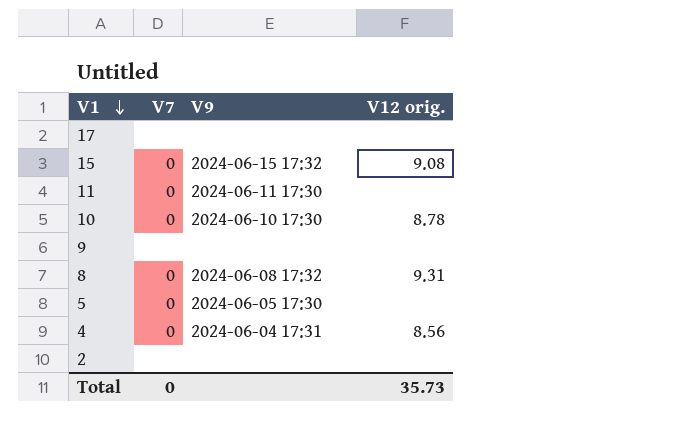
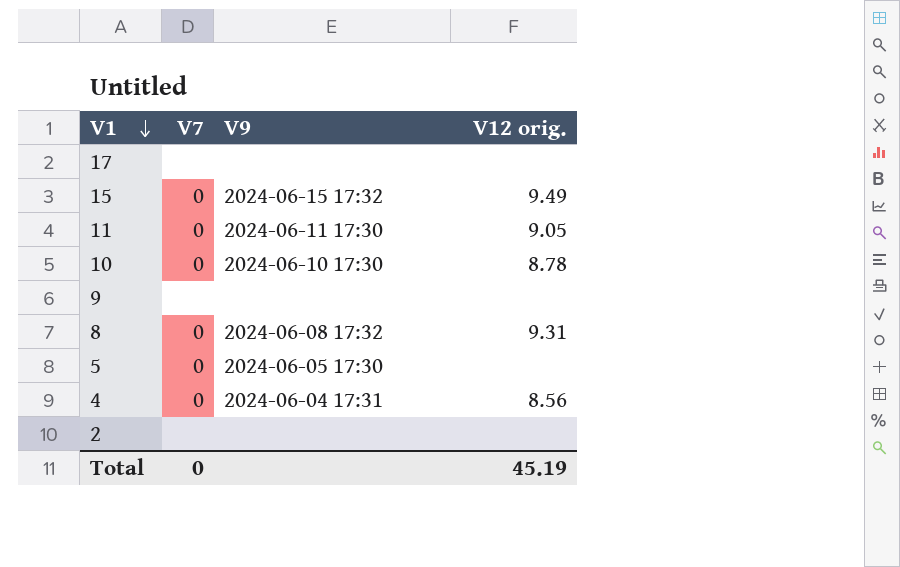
15 | V12 orig.: 9.08 -> 9.49
11 | V12 orig.: none -> 9.05
Total | V12 orig.: 35.73 -> 45.19

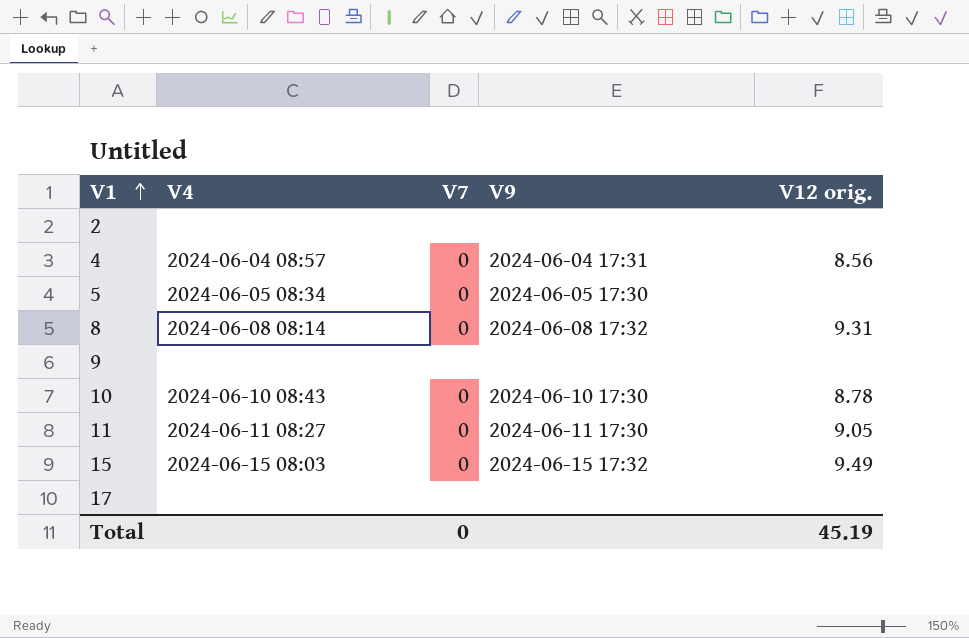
row order: V1 descending -> V1 ascending
column V4 | position: none -> 2

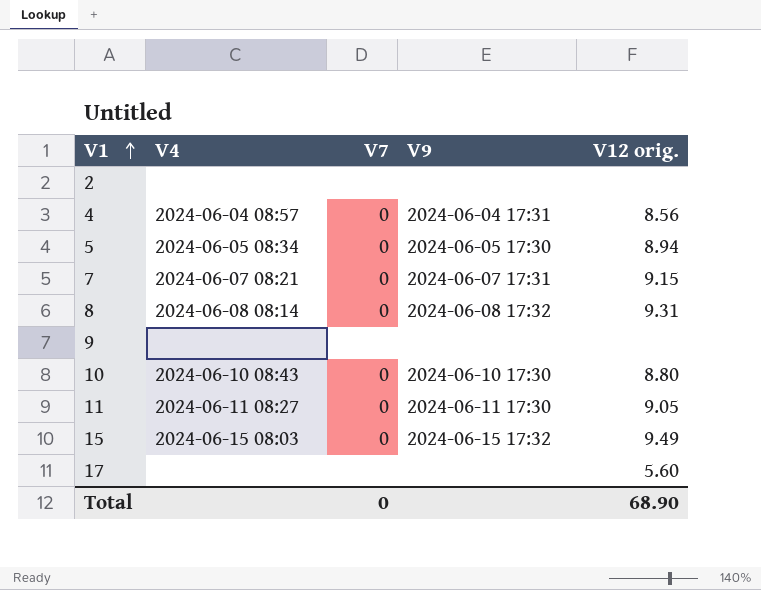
5 | V12 orig.: none -> 8.94
row 7: none -> 2024-06-07 08:21 | 0 | 2024-06-07 17:31 | 9.15
10 | V12 orig.: 8.78 -> 8.80
17 | V12 orig.: none -> 5.60
Total | V12 orig.: 45.19 -> 68.90

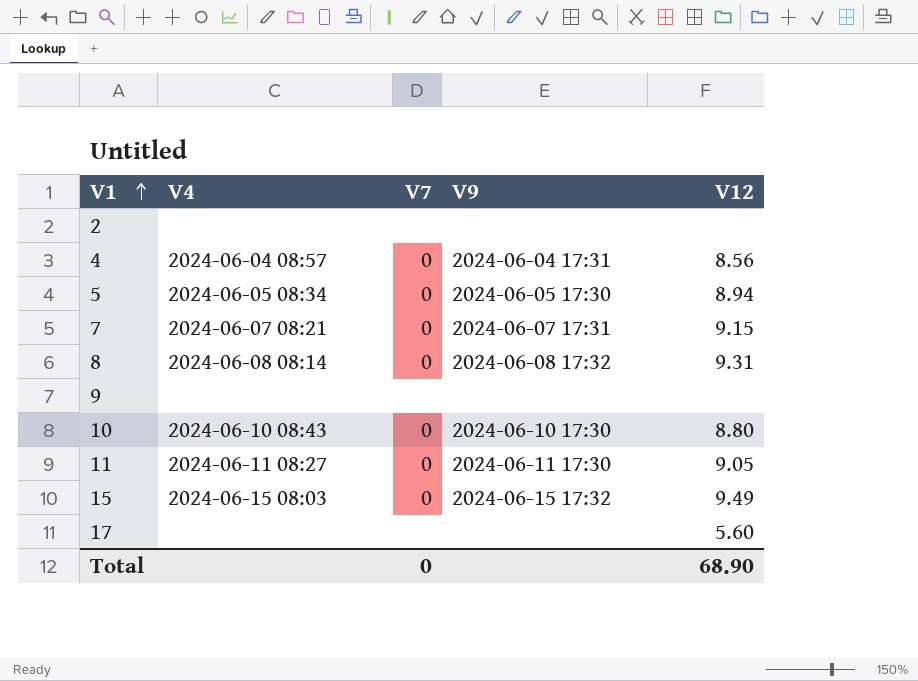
column name: V12 orig. -> V12

